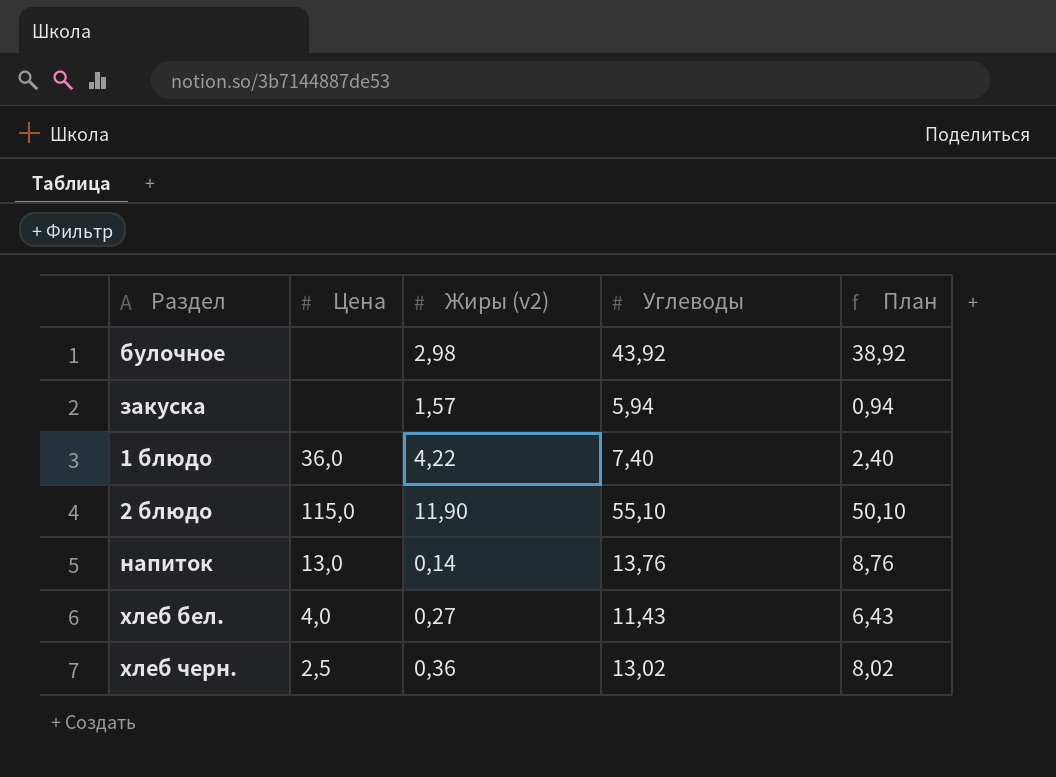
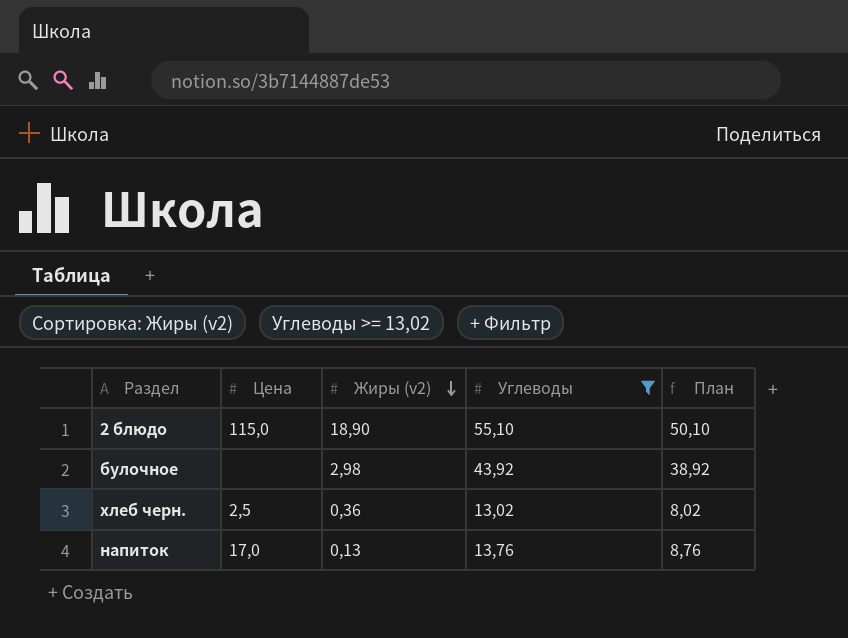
filter: none -> Углеводы >= 13,02
row order: none -> Жиры (v2) descending
2 блюдо | Жиры (v2): 11,90 -> 18,90
напиток | Цена: 13,0 -> 17,0
напиток | Жиры (v2): 0,14 -> 0,13

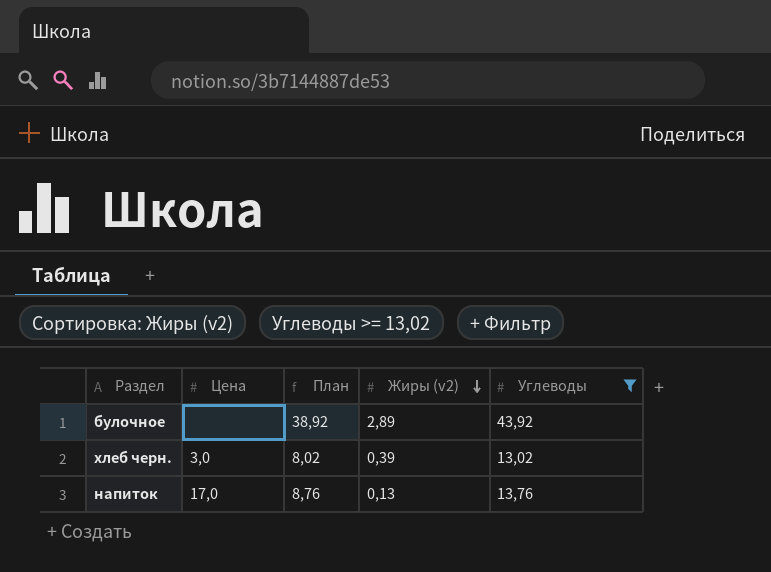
column План | position: 5 -> 3
row 2 блюдо: 115,0 | 18,90 | 55,10 | 50,10 -> none
булочное | Жиры (v2): 2,98 -> 2,89
хлеб черн. | Цена: 2,5 -> 3,0
хлеб черн. | Жиры (v2): 0,36 -> 0,39

